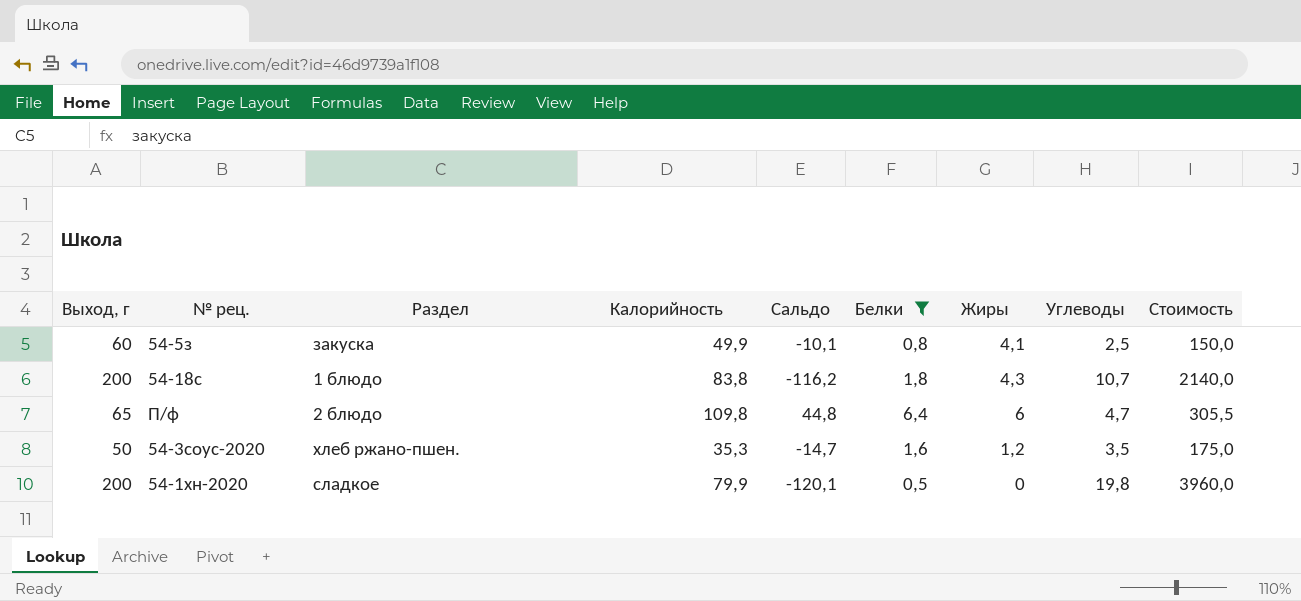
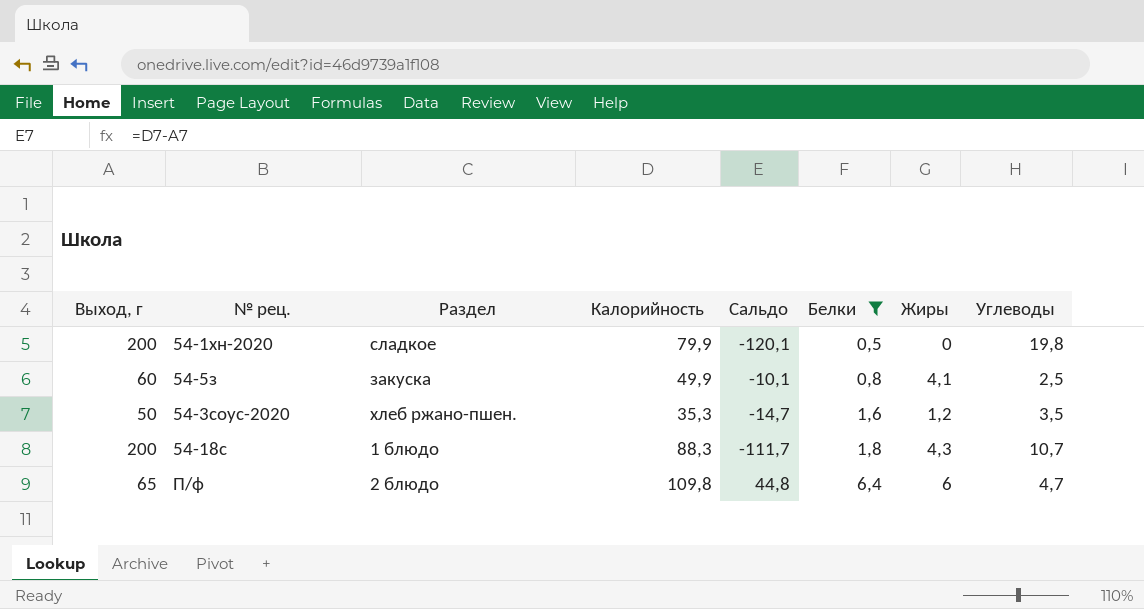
row order: none -> Белки ascending
column Стоимость | formula: [Выход, г] * [Углеводы] -> none
54-18с | Калорийность: 83,8 -> 88,3
54-18с | Сальдо: -116,2 -> -111,7

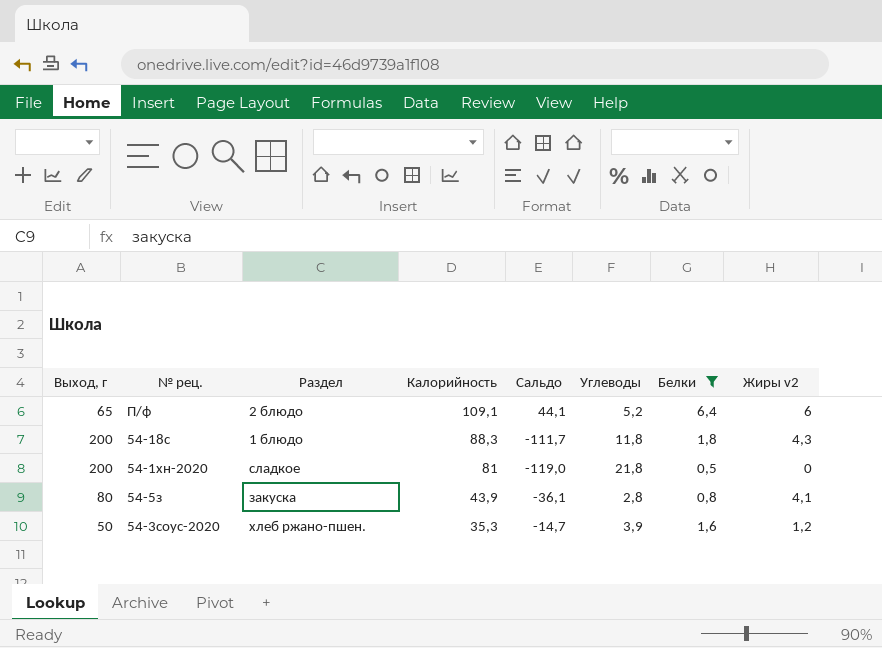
row order: Белки ascending -> Калорийность descending
column Углеводы | position: 8 -> 6
column name: Жиры -> Жиры v2
П/ф | Калорийность: 109,8 -> 109,1
П/ф | Сальдо: 44,8 -> 44,1
П/ф | Углеводы: 4,7 -> 5,2
54-18с | Углеводы: 10,7 -> 11,8
54-1хн-2020 | Калорийность: 79,9 -> 81
54-1хн-2020 | Сальдо: -120,1 -> -119,0
54-1хн-2020 | Углеводы: 19,8 -> 21,8
54-5з | Выход, г: 60 -> 80
54-5з | Калорийность: 49,9 -> 43,9
54-5з | Сальдо: -10,1 -> -36,1
54-5з | Углеводы: 2,5 -> 2,8
54-3соус-2020 | Углеводы: 3,5 -> 3,9

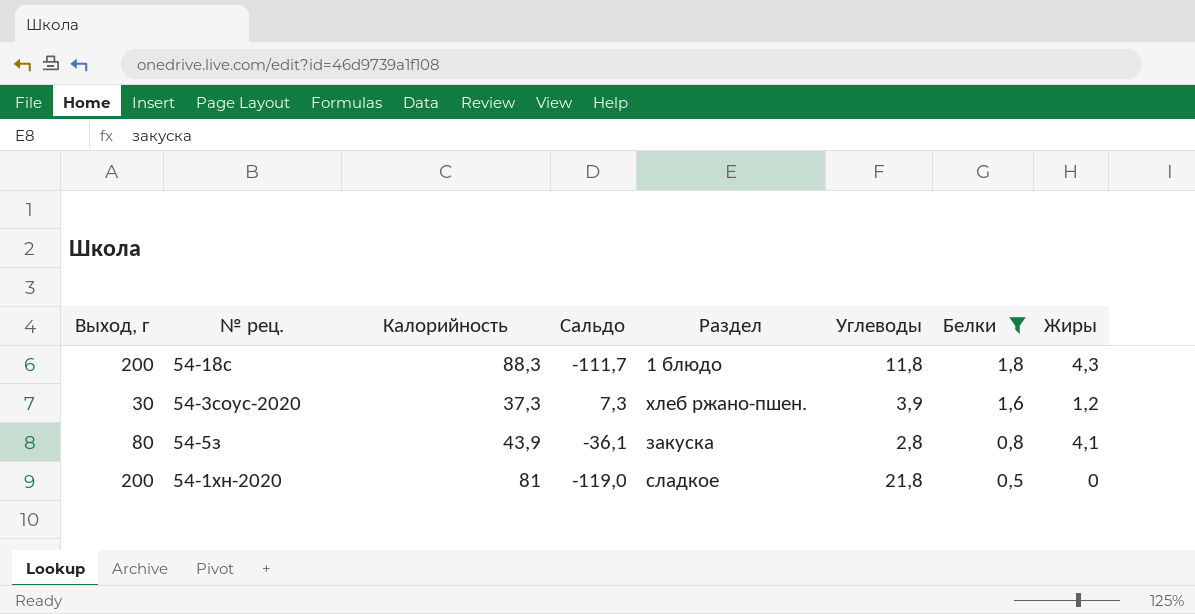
row order: Калорийность descending -> Белки descending
column Раздел | position: 3 -> 5
column name: Жиры v2 -> Жиры
row П/ф: 65 | 2 блюдо | 109,1 | 44,1 | 5,2 | 6,4 | 6 -> none
54-3соус-2020 | Выход, г: 50 -> 30
54-3соус-2020 | Калорийность: 35,3 -> 37,3
54-3соус-2020 | Сальдо: -14,7 -> 7,3

